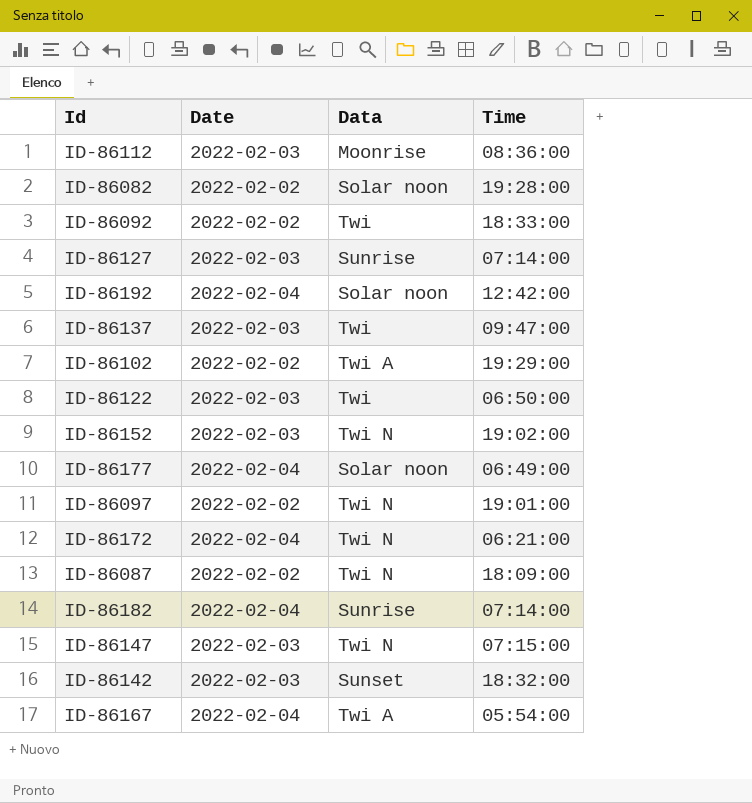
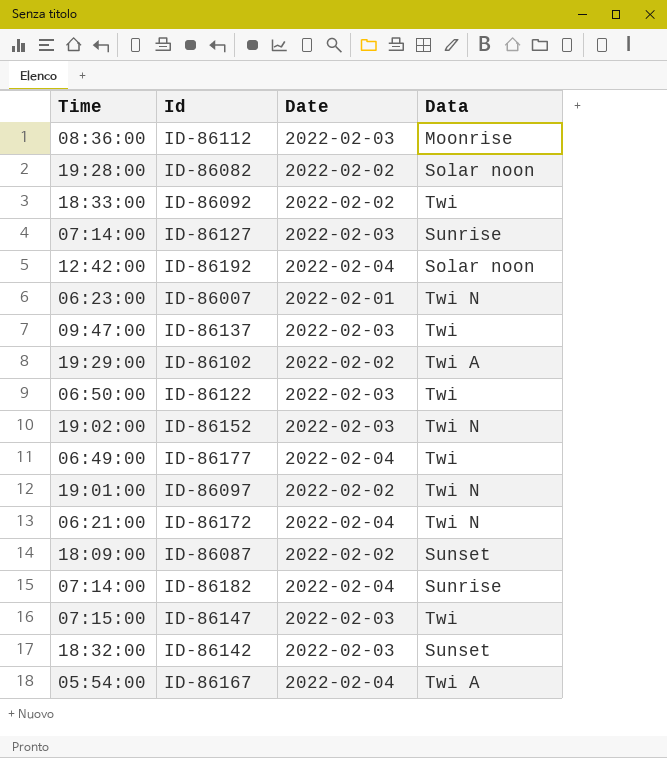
column Time | position: 4 -> 1
row ID-86007: none -> 06:23:00 | 2022-02-01 | Twi N
ID-86177 | Data: Solar noon -> Twi
ID-86087 | Data: Twi N -> Sunset
ID-86147 | Data: Twi N -> Twi

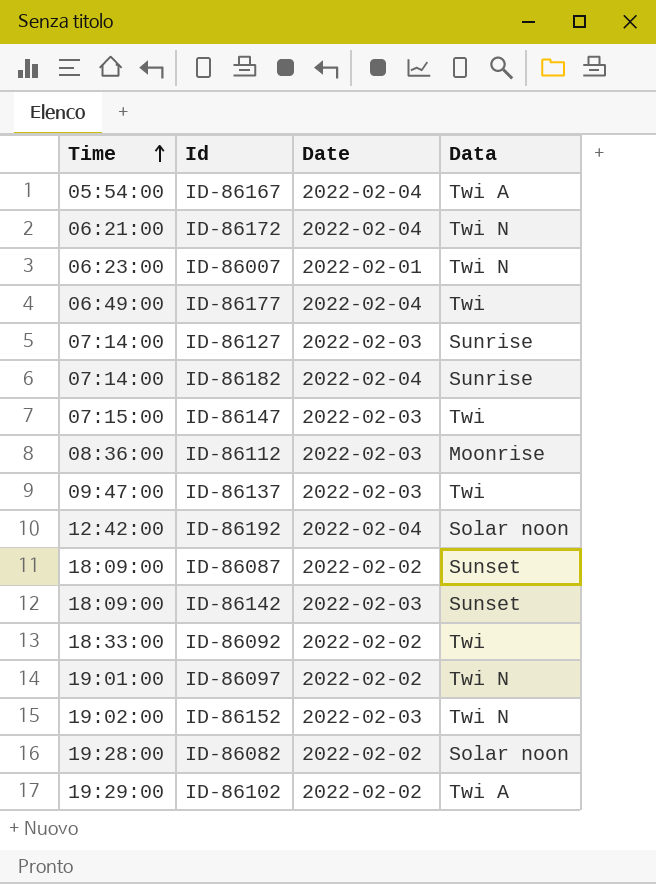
row order: none -> Time ascending
row ID-86122: 06:50:00 | 2022-02-03 | Twi -> none
ID-86142 | Time: 18:32:00 -> 18:09:00

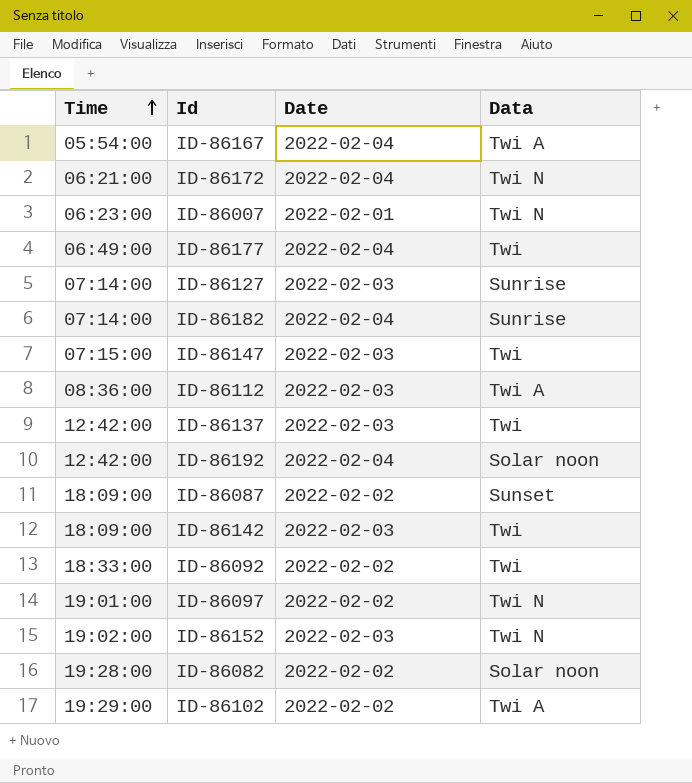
ID-86112 | Data: Moonrise -> Twi A
ID-86137 | Time: 09:47:00 -> 12:42:00
ID-86142 | Data: Sunset -> Twi

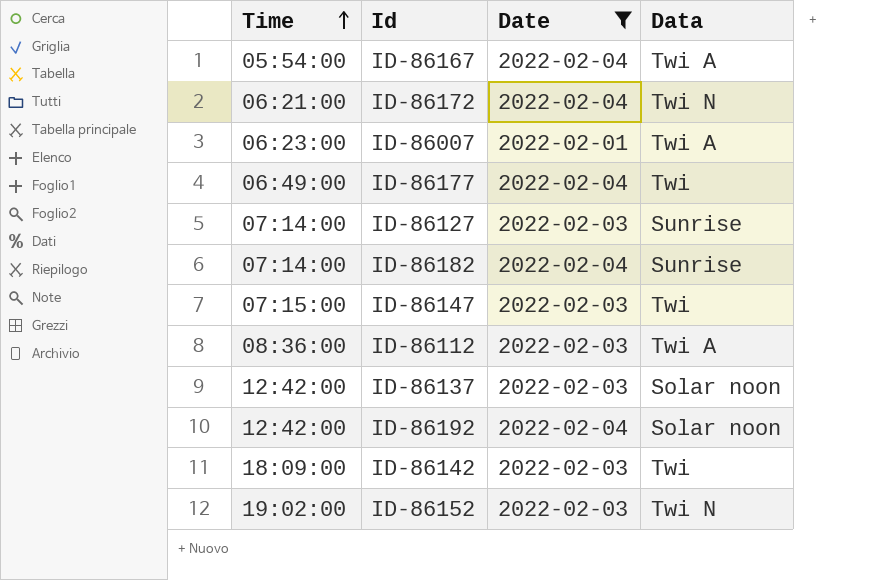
filter: none -> Date != 2022-02-02
ID-86007 | Data: Twi N -> Twi A
ID-86137 | Data: Twi -> Solar noon

